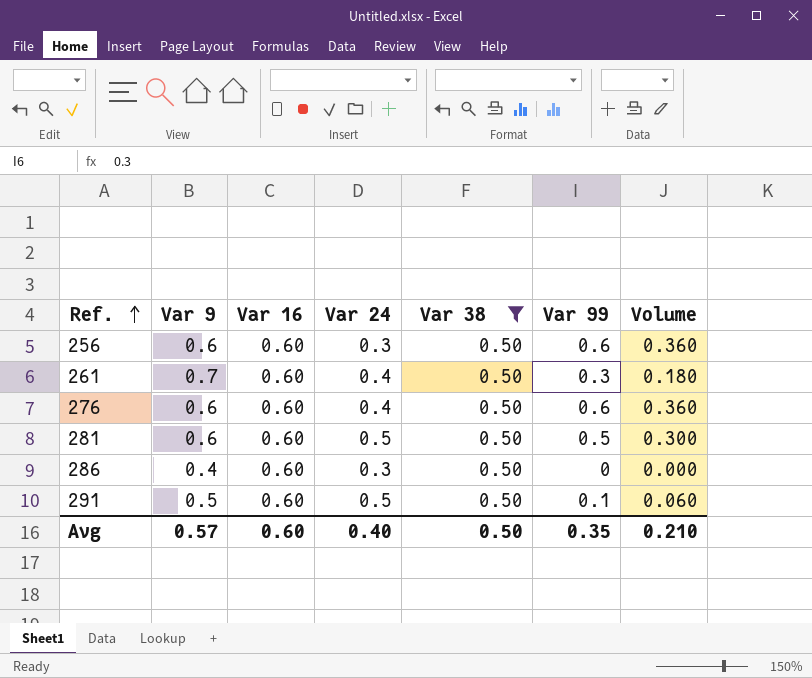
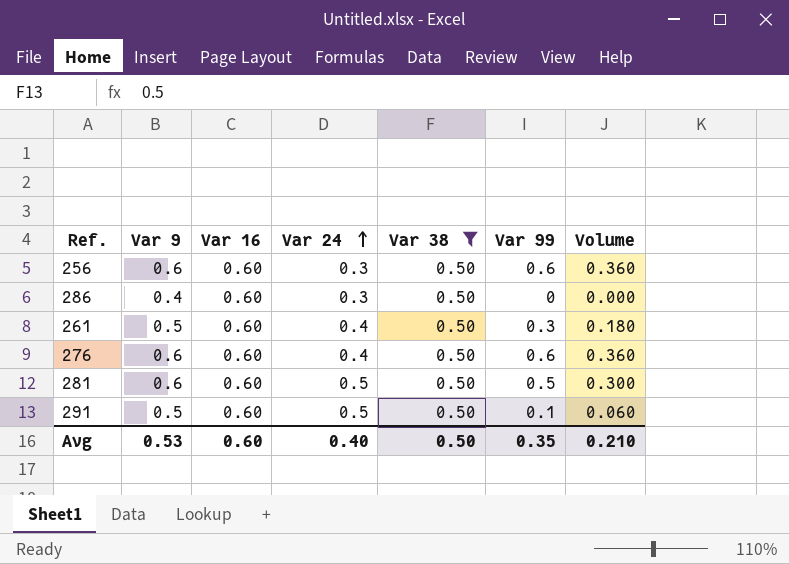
row order: Ref. ascending -> Var 24 ascending
261 | Var 9: 0.7 -> 0.5
Avg | Var 9: 0.57 -> 0.53

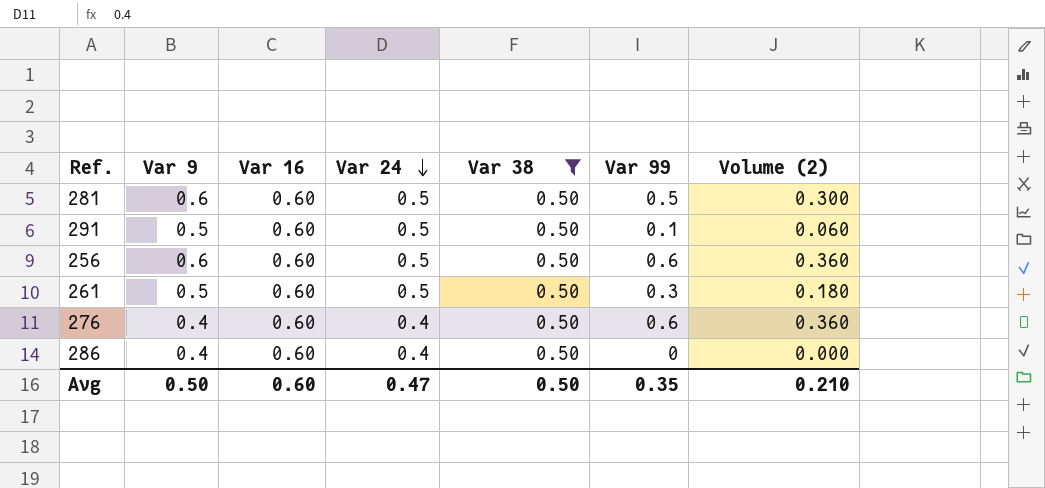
row order: Var 24 ascending -> Var 24 descending
column name: Volume -> Volume (2)
256 | Var 24: 0.3 -> 0.5
261 | Var 24: 0.4 -> 0.5
276 | Var 9: 0.6 -> 0.4
286 | Var 24: 0.3 -> 0.4
Avg | Var 9: 0.53 -> 0.50
Avg | Var 24: 0.40 -> 0.47

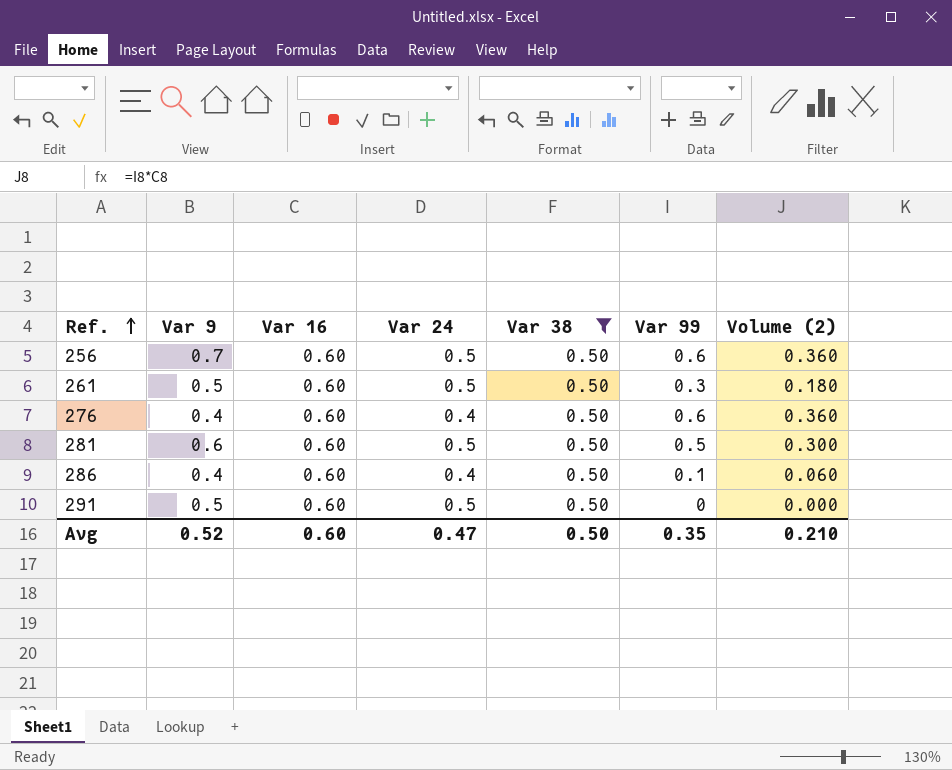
row order: Var 24 descending -> Ref. ascending
256 | Var 9: 0.6 -> 0.7
286 | Var 99: 0 -> 0.1
286 | Volume (2): 0.000 -> 0.060
291 | Var 99: 0.1 -> 0
291 | Volume (2): 0.060 -> 0.000
Avg | Var 9: 0.50 -> 0.52

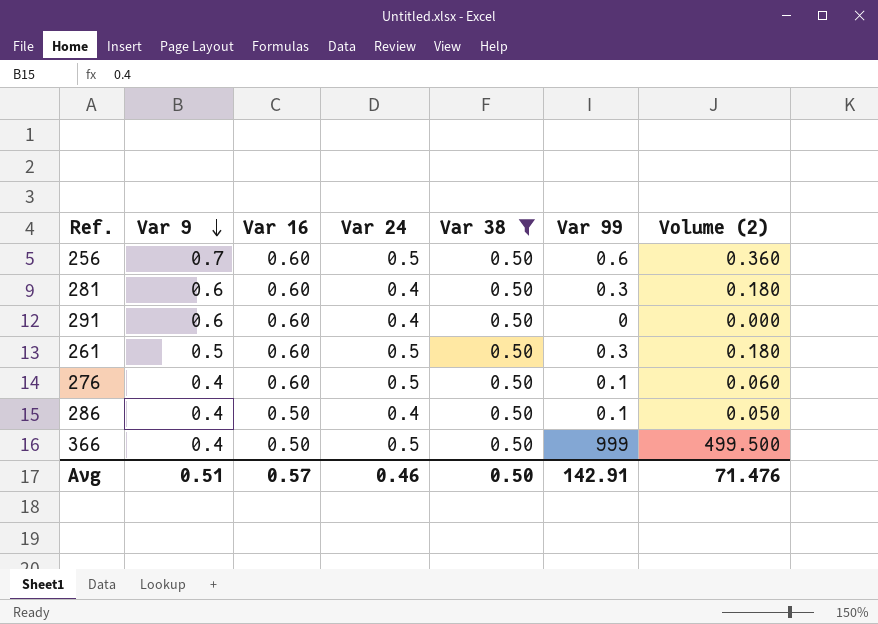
row order: Ref. ascending -> Var 9 descending
281 | Var 24: 0.5 -> 0.4
281 | Var 99: 0.5 -> 0.3
281 | Volume (2): 0.300 -> 0.180
291 | Var 9: 0.5 -> 0.6
291 | Var 24: 0.5 -> 0.4
276 | Var 24: 0.4 -> 0.5
276 | Var 99: 0.6 -> 0.1
276 | Volume (2): 0.360 -> 0.060
286 | Var 16: 0.60 -> 0.50
286 | Volume (2): 0.060 -> 0.050
row 366: none -> 0.4 | 0.50 | 0.5 | 0.50 | 999 | 499.500
Avg | Var 9: 0.52 -> 0.51
Avg | Var 16: 0.60 -> 0.57
Avg | Var 24: 0.47 -> 0.46
Avg | Var 99: 0.35 -> 142.91
Avg | Volume (2): 0.210 -> 71.476

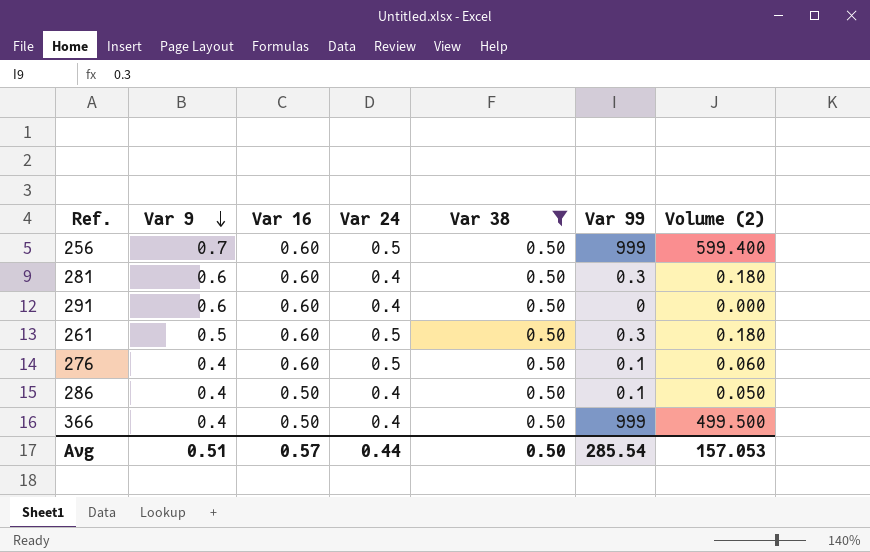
256 | Var 99: 0.6 -> 999
256 | Volume (2): 0.360 -> 599.400
366 | Var 24: 0.5 -> 0.4
Avg | Var 24: 0.46 -> 0.44
Avg | Var 99: 142.91 -> 285.54
Avg | Volume (2): 71.476 -> 157.053

